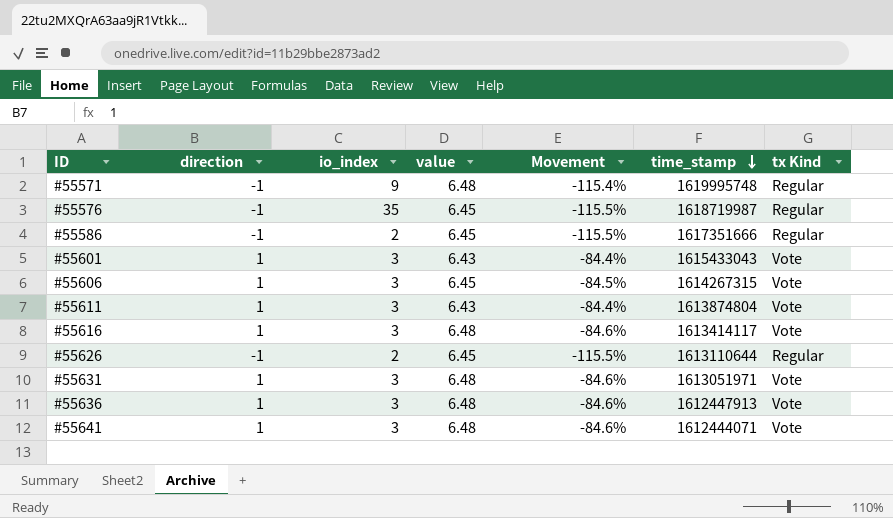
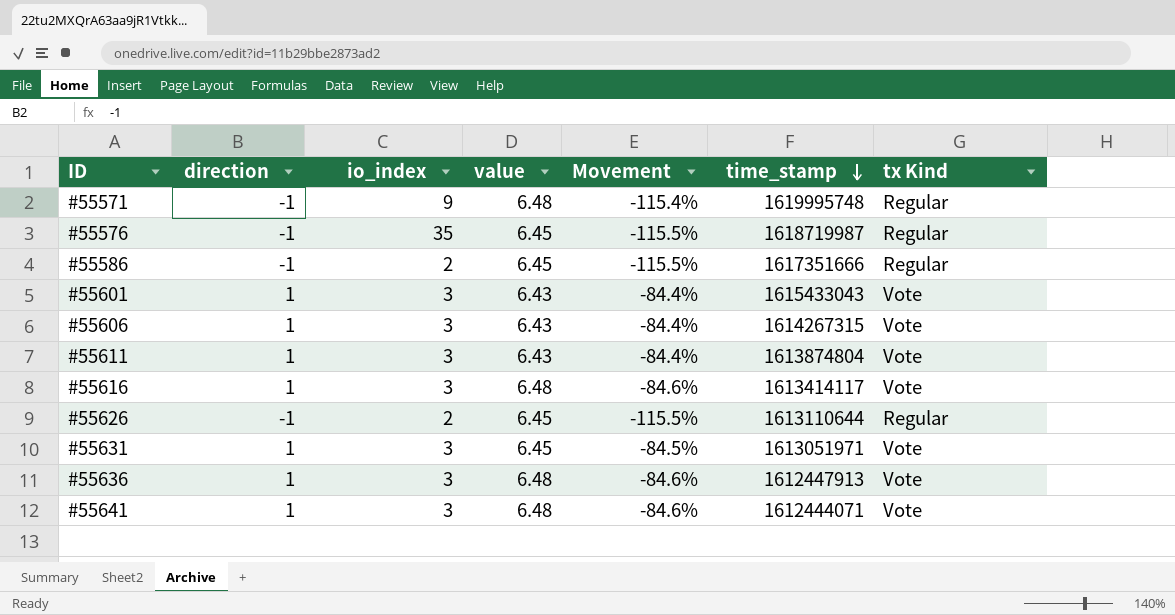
#55606 | value: 6.45 -> 6.43
#55606 | Movement: -84.5% -> -84.4%
#55631 | value: 6.48 -> 6.45
#55631 | Movement: -84.6% -> -84.5%

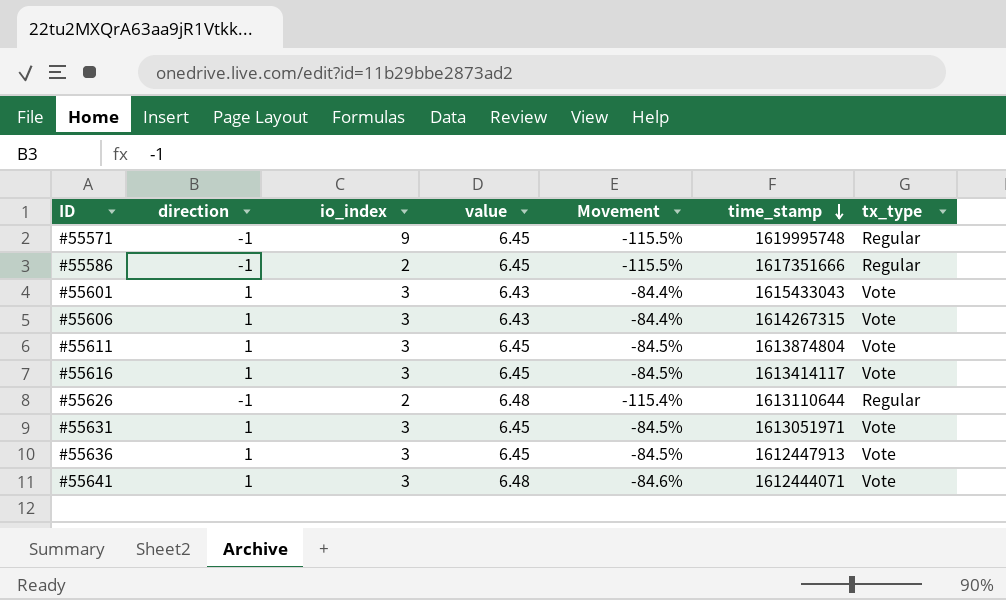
column name: tx Kind -> tx_type
row #55576: -1 | 35 | 6.45 | -115.5% | 1618719987 | Regular -> none
#55571 | value: 6.48 -> 6.45
#55571 | Movement: -115.4% -> -115.5%
#55611 | value: 6.43 -> 6.45
#55611 | Movement: -84.4% -> -84.5%
#55616 | value: 6.48 -> 6.45
#55616 | Movement: -84.6% -> -84.5%
#55626 | value: 6.45 -> 6.48
#55626 | Movement: -115.5% -> -115.4%
#55636 | value: 6.48 -> 6.45
#55636 | Movement: -84.6% -> -84.5%

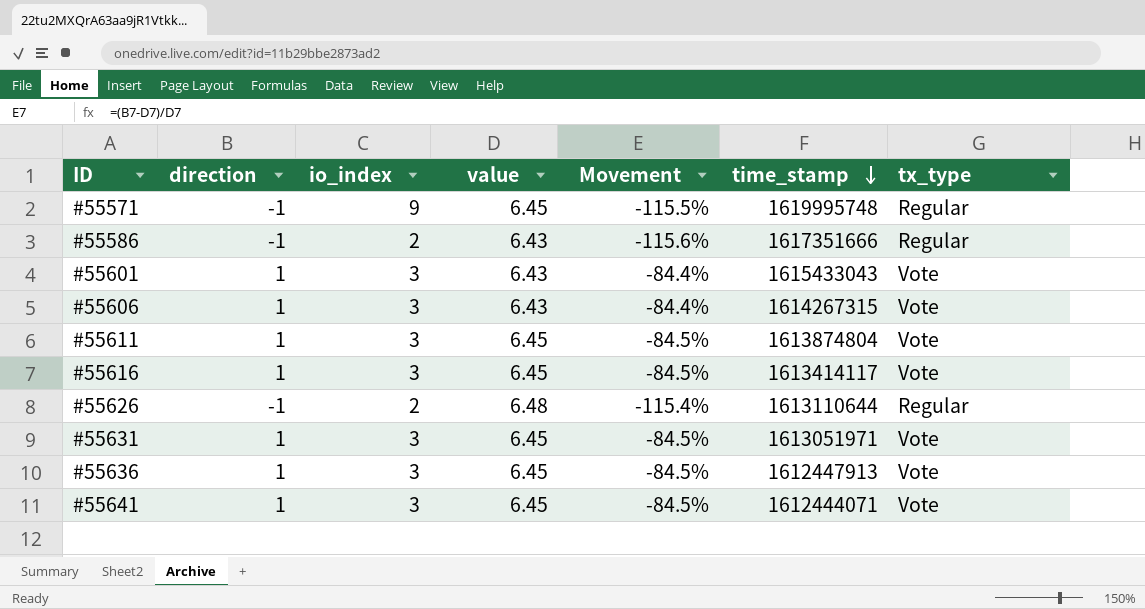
#55586 | value: 6.45 -> 6.43
#55586 | Movement: -115.5% -> -115.6%
#55641 | value: 6.48 -> 6.45
#55641 | Movement: -84.6% -> -84.5%

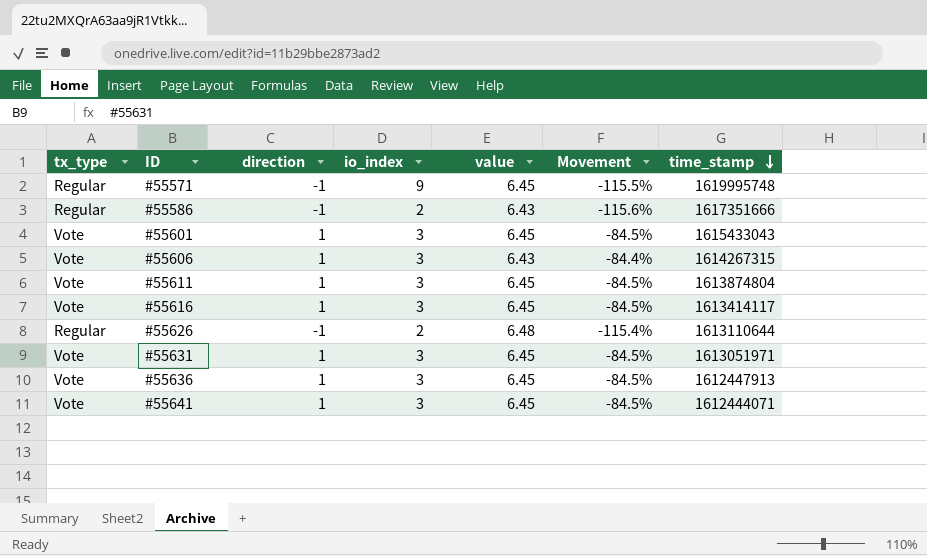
column tx_type | position: 7 -> 1
#55601 | value: 6.43 -> 6.45
#55601 | Movement: -84.4% -> -84.5%

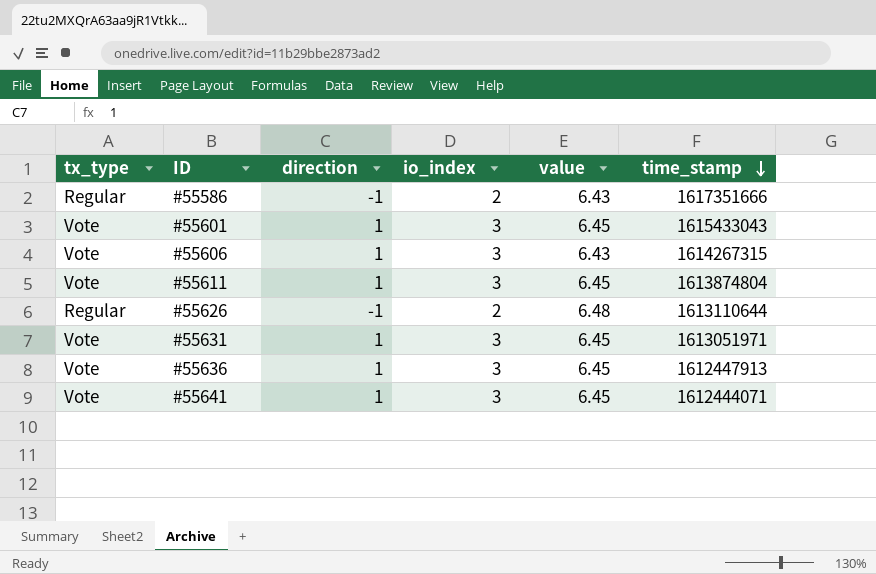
column Movement | formula: ([direction] - [value]) / [value] -> none
row #55571: Regular | -1 | 9 | 6.45 | -115.5% | 1619995748 -> none
row #55616: Vote | 1 | 3 | 6.45 | -84.5% | 1613414117 -> none

